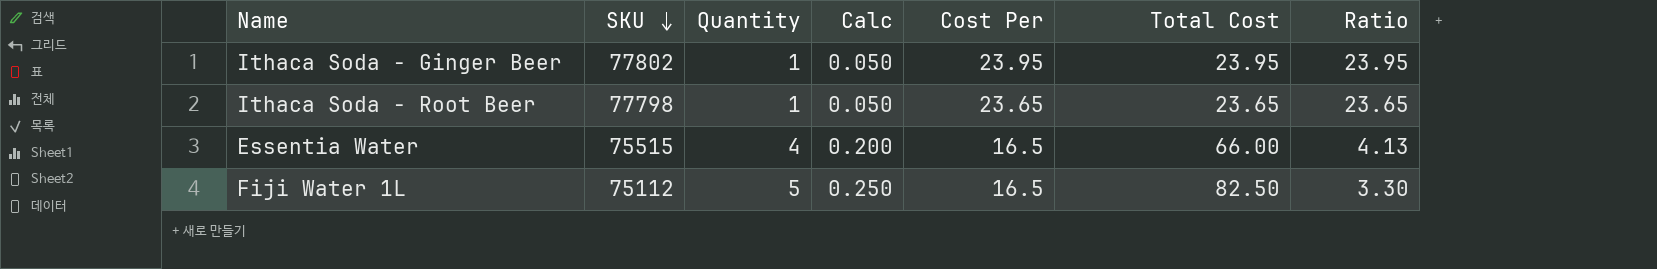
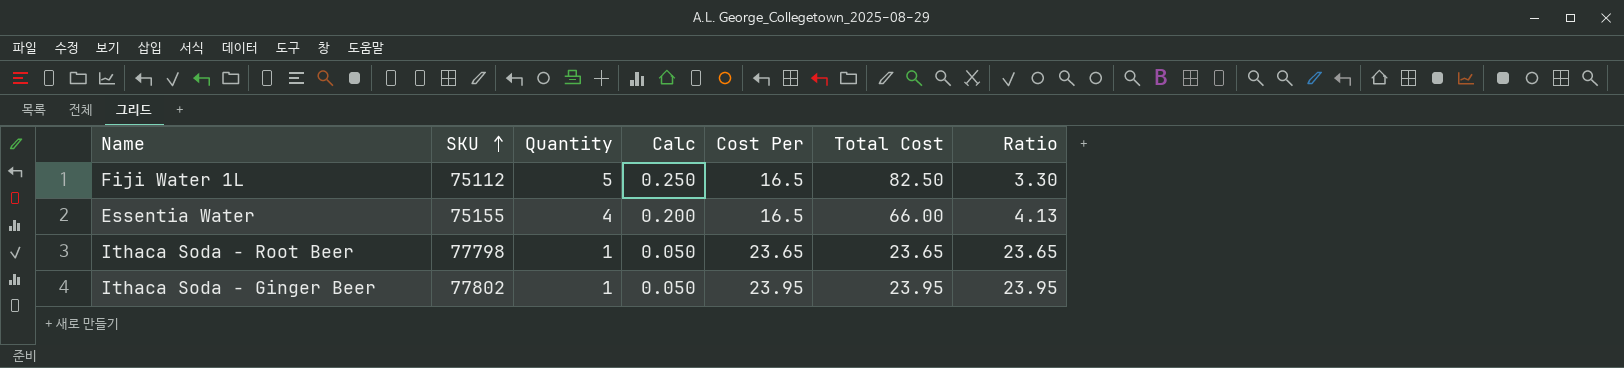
row order: SKU descending -> SKU ascending
Essentia Water | SKU: 75515 -> 75155

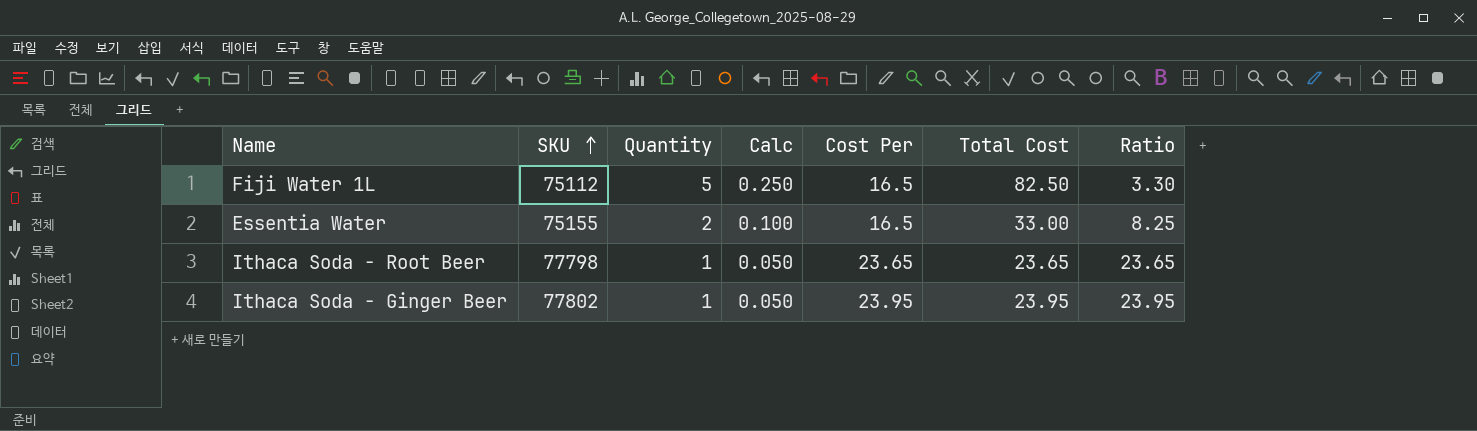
Essentia Water | Quantity: 4 -> 2
Essentia Water | Calc: 0.200 -> 0.100
Essentia Water | Total Cost: 66.00 -> 33.00
Essentia Water | Ratio: 4.13 -> 8.25

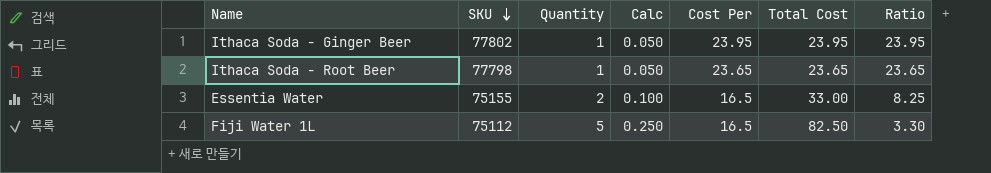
row order: SKU ascending -> SKU descending

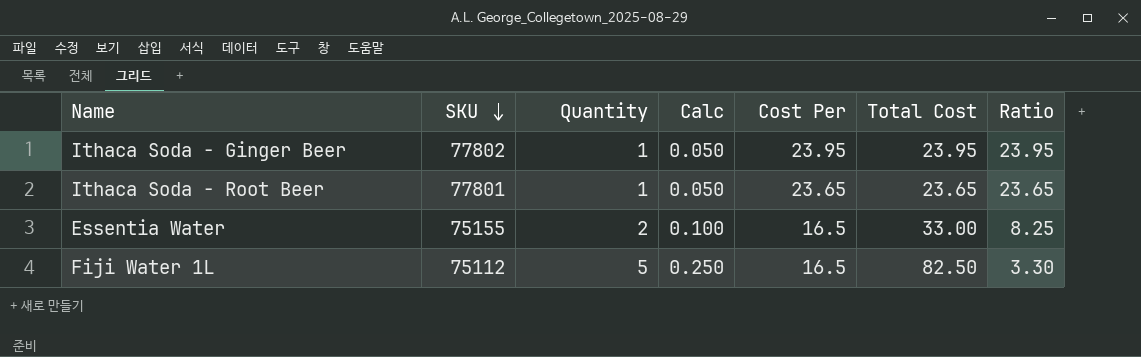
Ithaca Soda - Root Beer | SKU: 77798 -> 77801

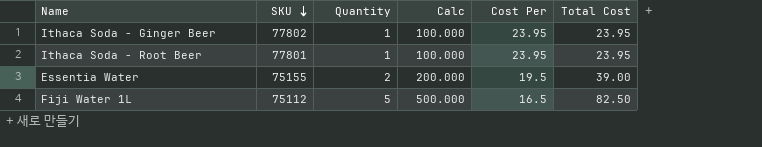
column Ratio | formula: [Cost Per] / [Quantity] -> none
column Calc | formula: [Quantity] * 0.05 -> [Quantity] * 100
Ithaca Soda - Root Beer | Cost Per: 23.65 -> 23.95
Ithaca Soda - Root Beer | Total Cost: 23.65 -> 23.95
Essentia Water | Cost Per: 16.5 -> 19.5
Essentia Water | Total Cost: 33.00 -> 39.00

